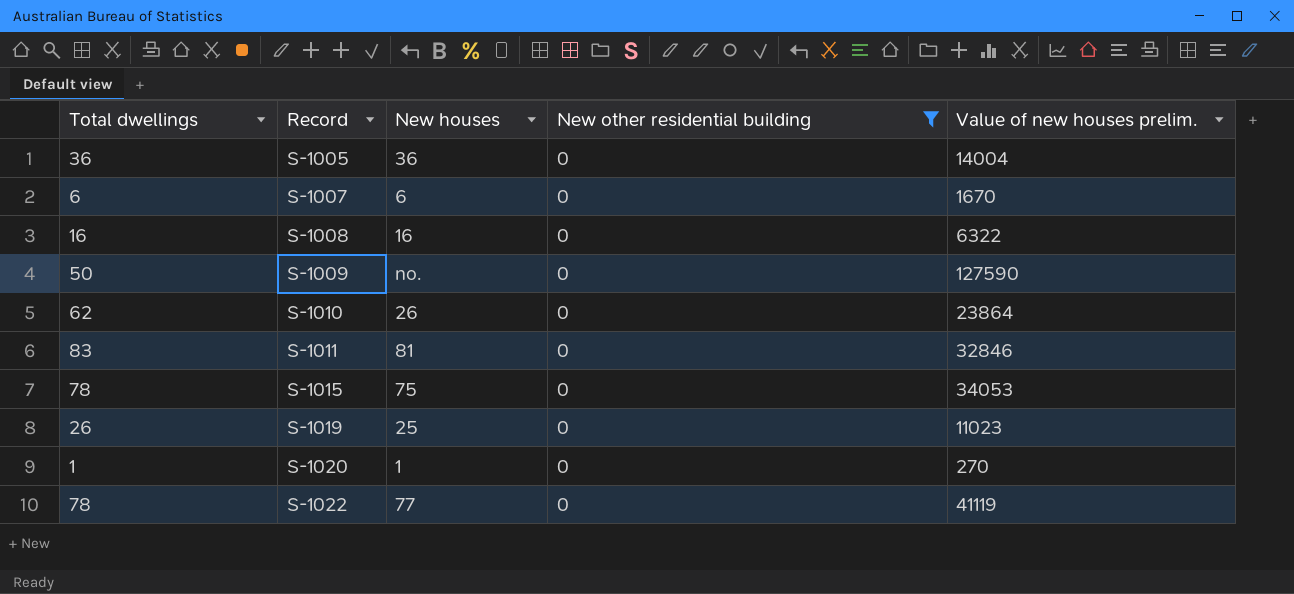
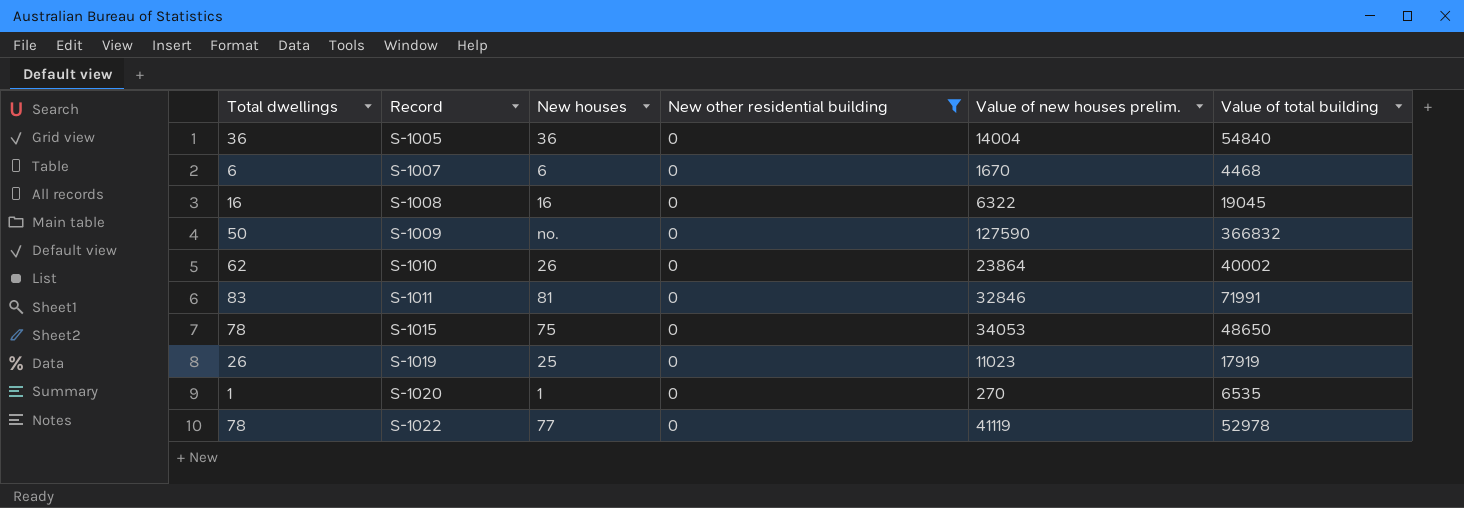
column Value of total building | position: none -> 6

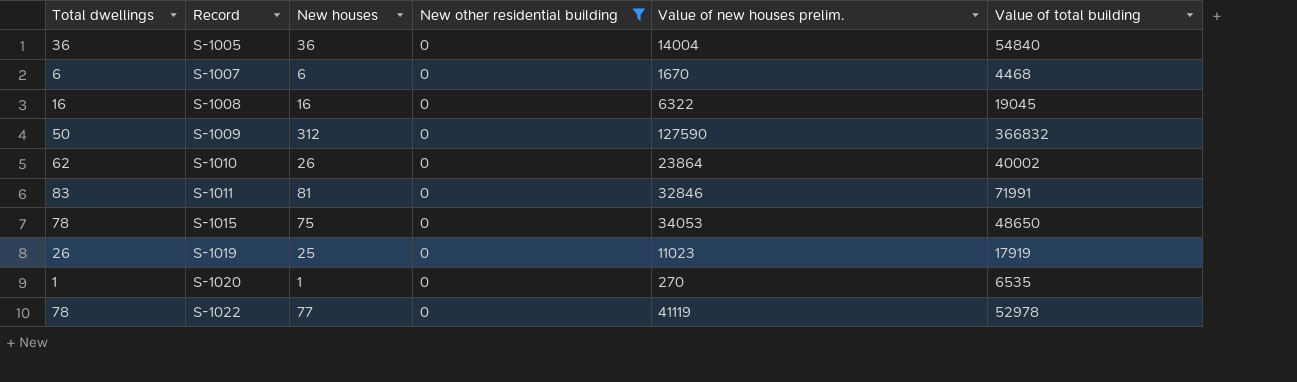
S-1009 | New houses: no. -> 312

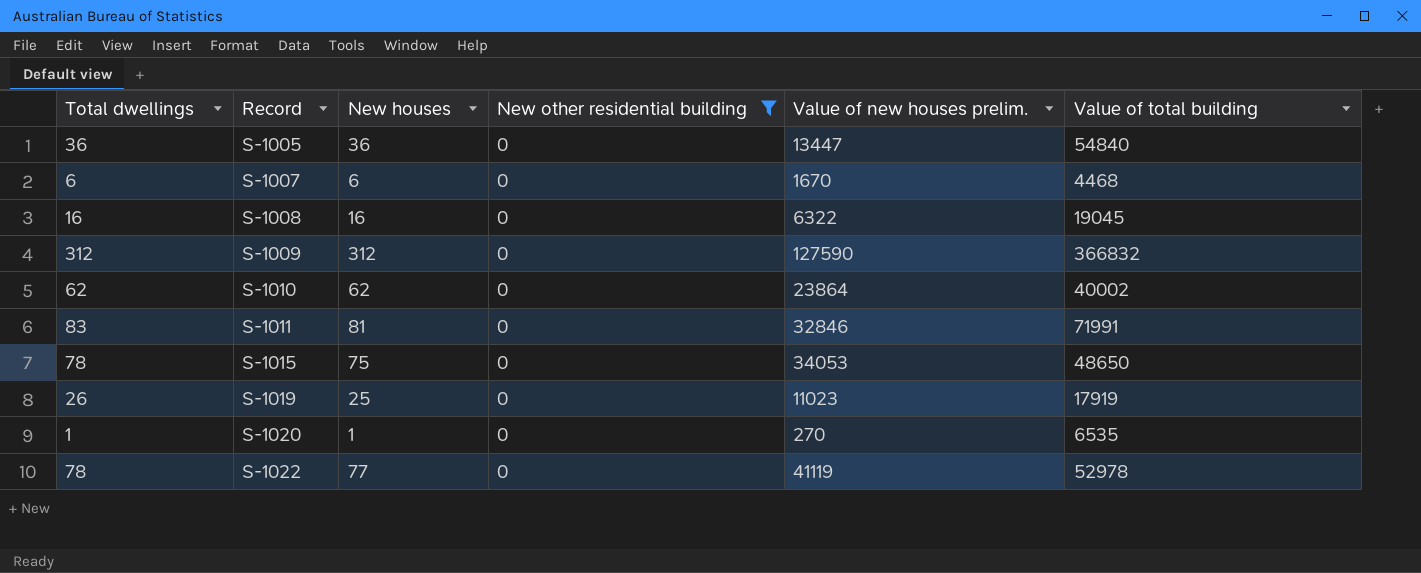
S-1005 | Value of new houses prelim.: 14004 -> 13447
S-1009 | Total dwellings: 50 -> 312
S-1010 | New houses: 26 -> 62

